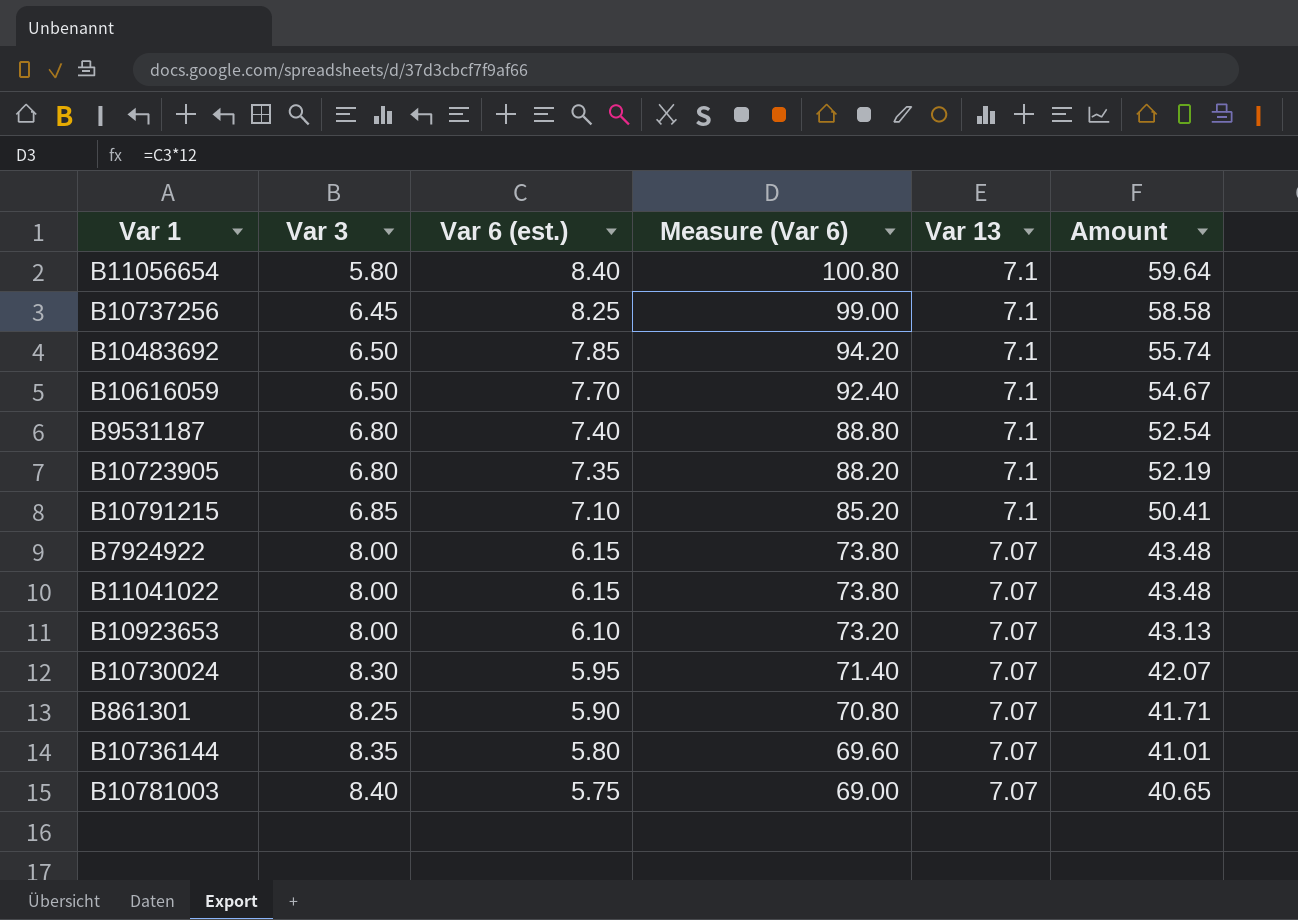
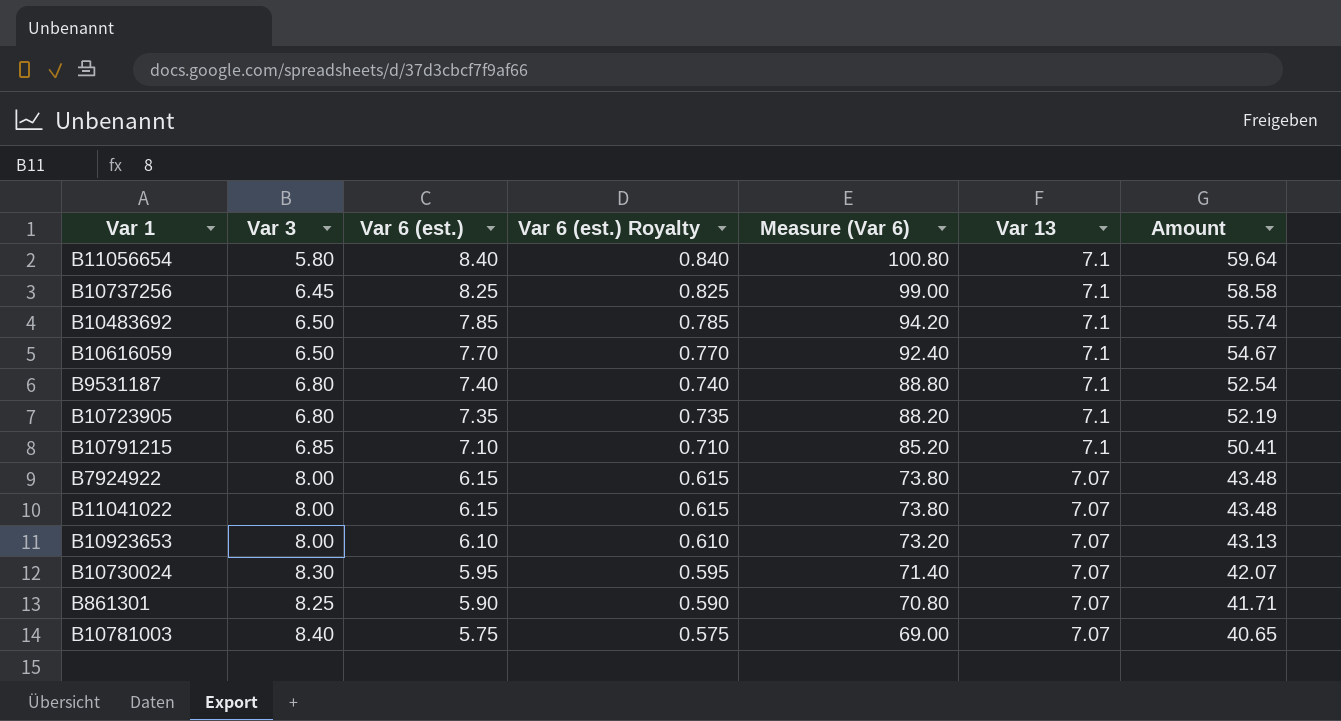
column Var 6 (est.) Royalty | formula: none -> [Var 6 (est.)] * 0.1
row B10736144: 8.35 | 5.80 | 69.60 | 7.07 | 41.01 -> none

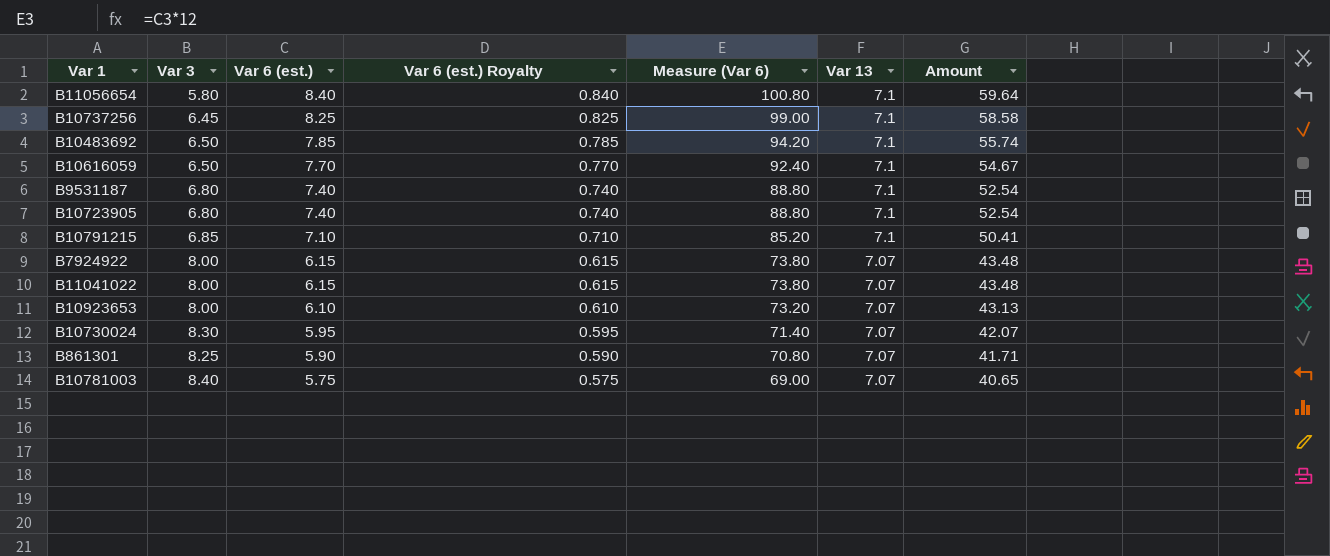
B10723905 | Var 6 (est.): 7.35 -> 7.40
B10723905 | Var 6 (est.) Royalty: 0.735 -> 0.740
B10723905 | Measure (Var 6): 88.20 -> 88.80
B10723905 | Amount: 52.19 -> 52.54

